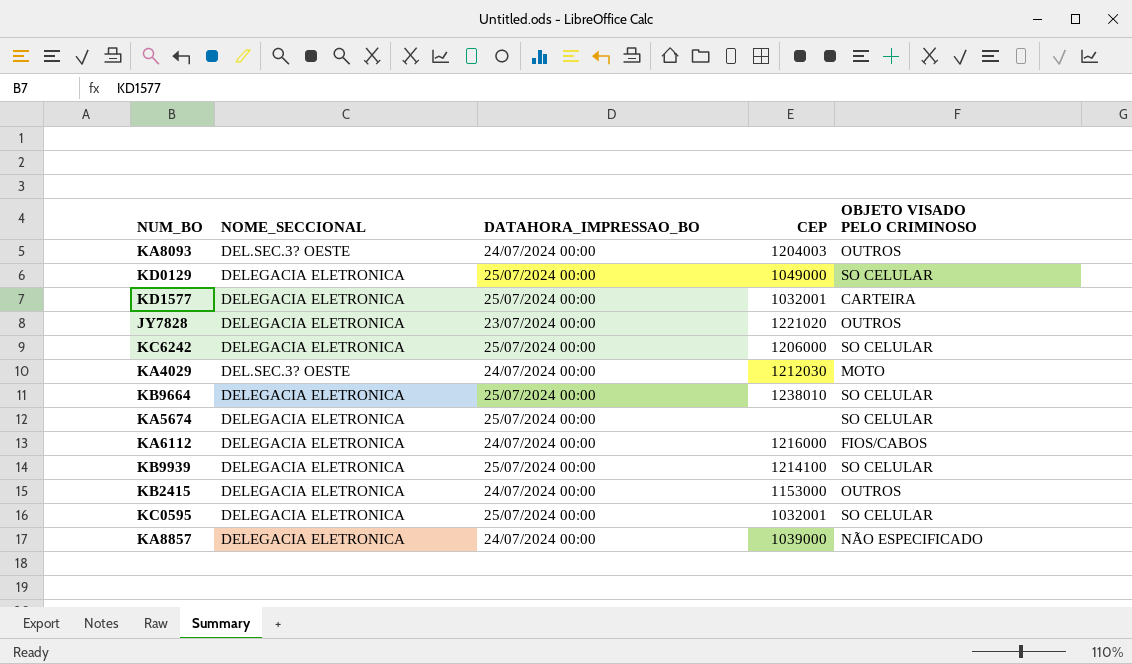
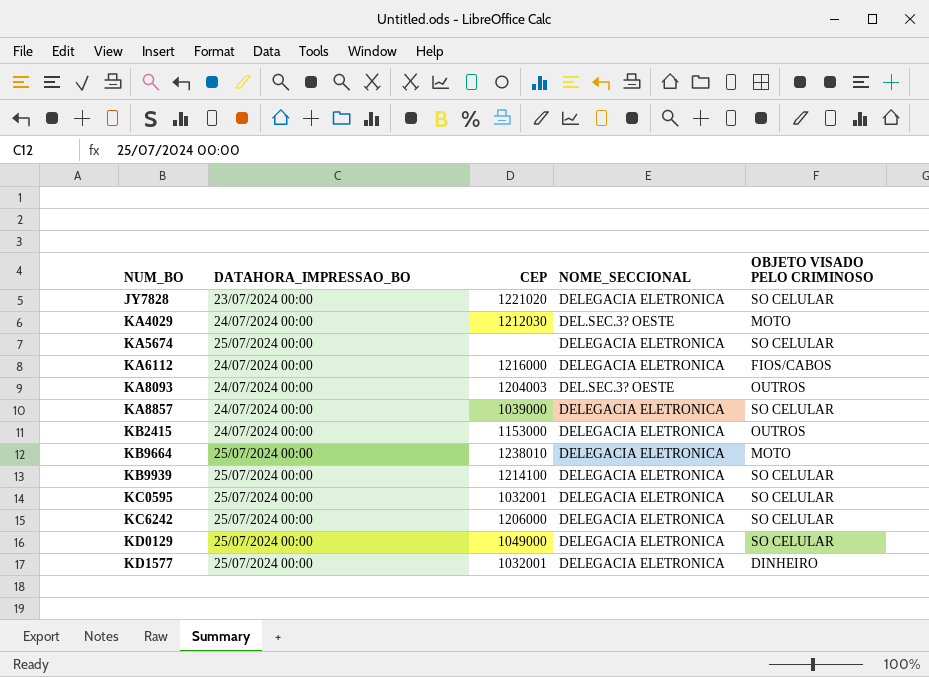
row order: none -> NUM_BO ascending
column NOME_SECCIONAL | position: 2 -> 4
JY7828 | OBJETO VISADO PELO CRIMINOSO: OUTROS -> SO CELULAR
KA8857 | OBJETO VISADO PELO CRIMINOSO: NÃO ESPECIFICADO -> SO CELULAR
KB9664 | OBJETO VISADO PELO CRIMINOSO: SO CELULAR -> MOTO
KD1577 | OBJETO VISADO PELO CRIMINOSO: CARTEIRA -> DINHEIRO

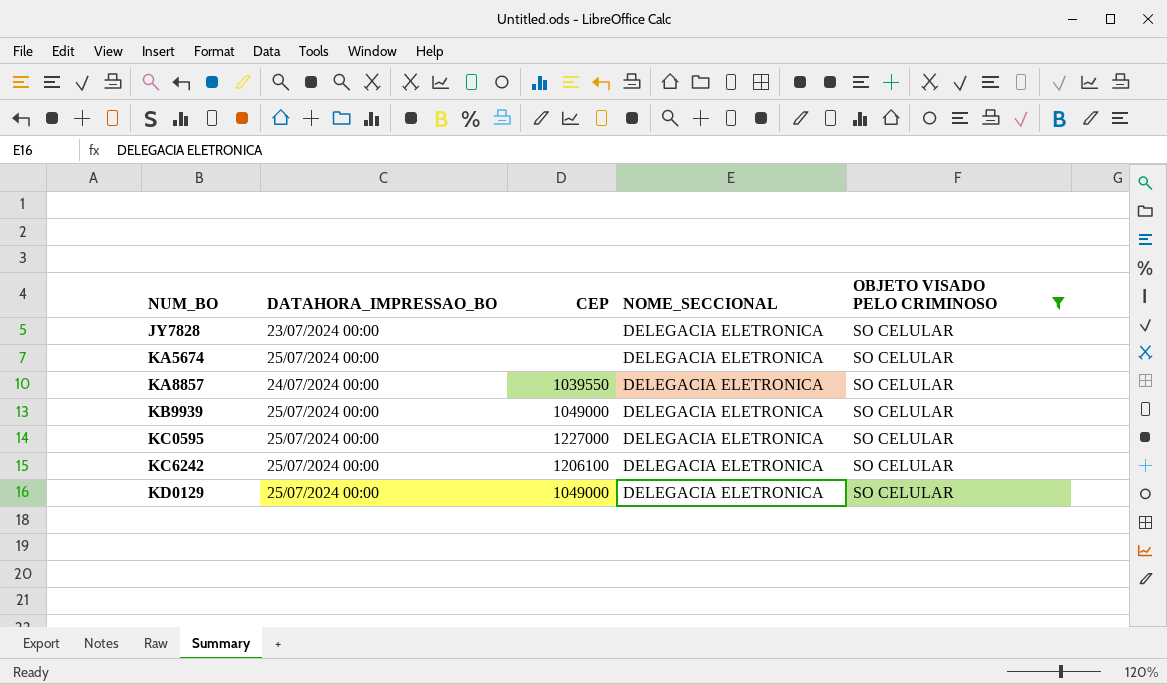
filter: none -> OBJETO VISADO PELO CRIMINOSO = SO CELULAR
JY7828 | CEP: 1221020 -> none
KA8857 | CEP: 1039000 -> 1039550
KB9939 | CEP: 1214100 -> 1049000
KC0595 | CEP: 1032001 -> 1227000
KC6242 | CEP: 1206000 -> 1206100

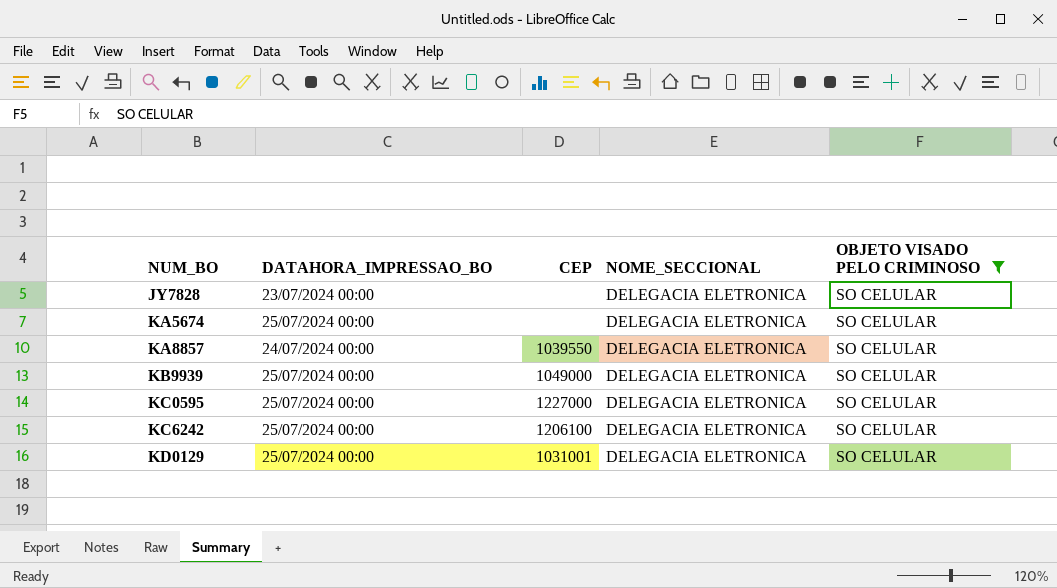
KD0129 | CEP: 1049000 -> 1031001

